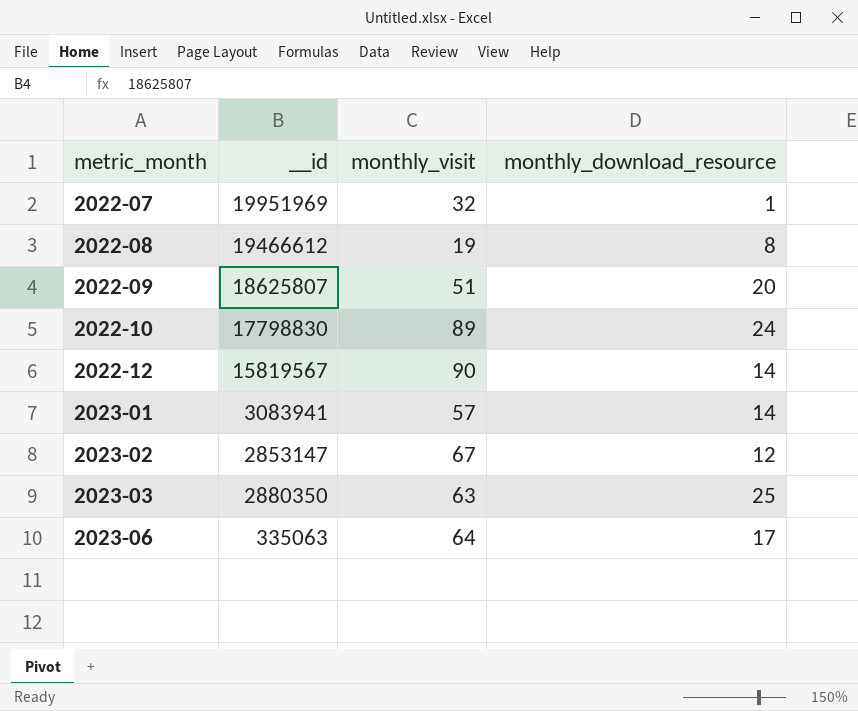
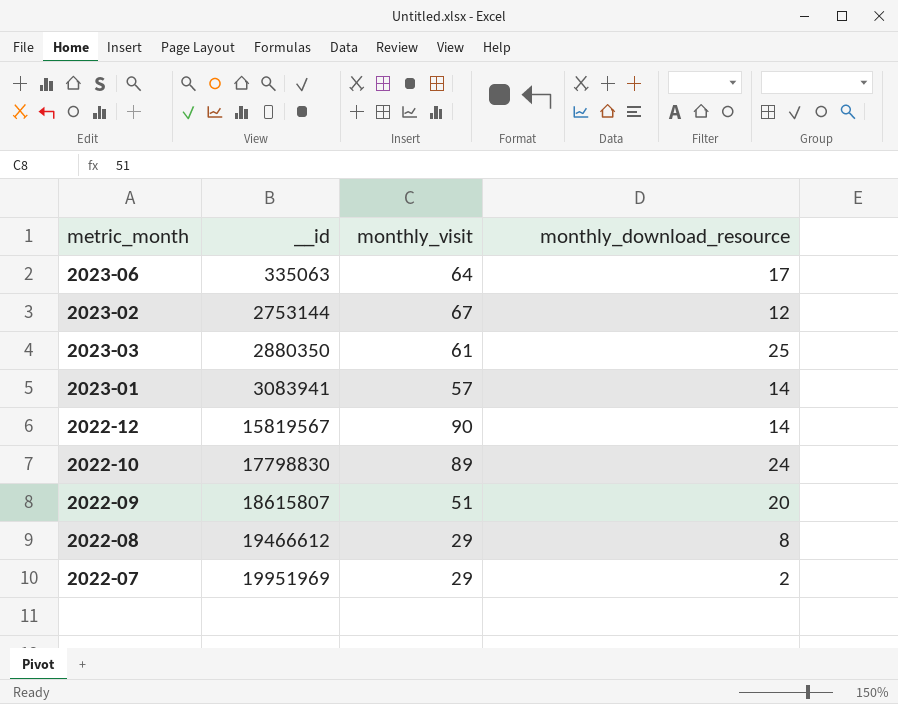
row order: metric_month ascending -> __id ascending
2023-02 | __id: 2853147 -> 2753144
2023-03 | monthly_visit: 63 -> 61
2022-09 | __id: 18625807 -> 18615807
2022-08 | monthly_visit: 19 -> 29
2022-07 | monthly_visit: 32 -> 29
2022-07 | monthly_download_resource: 1 -> 2

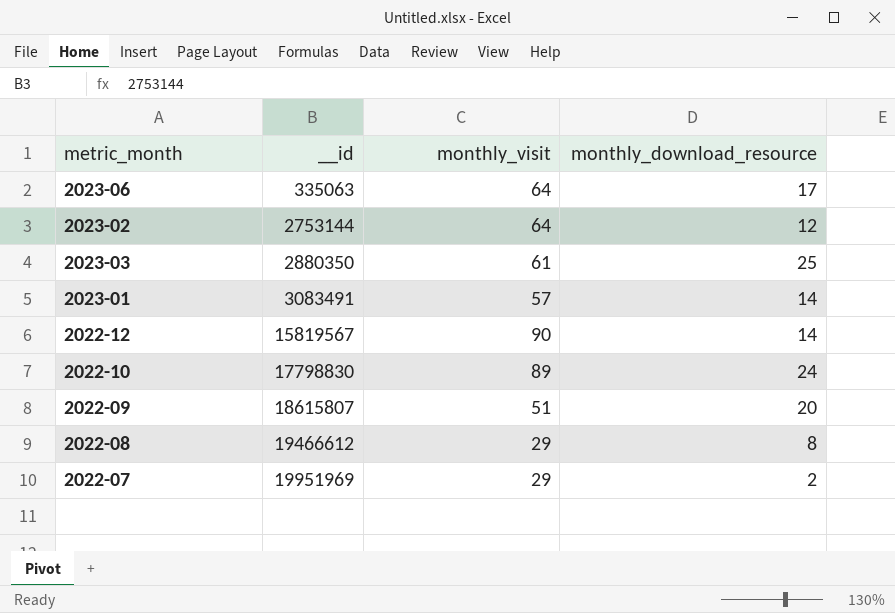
2023-02 | monthly_visit: 67 -> 64
2023-01 | __id: 3083941 -> 3083491

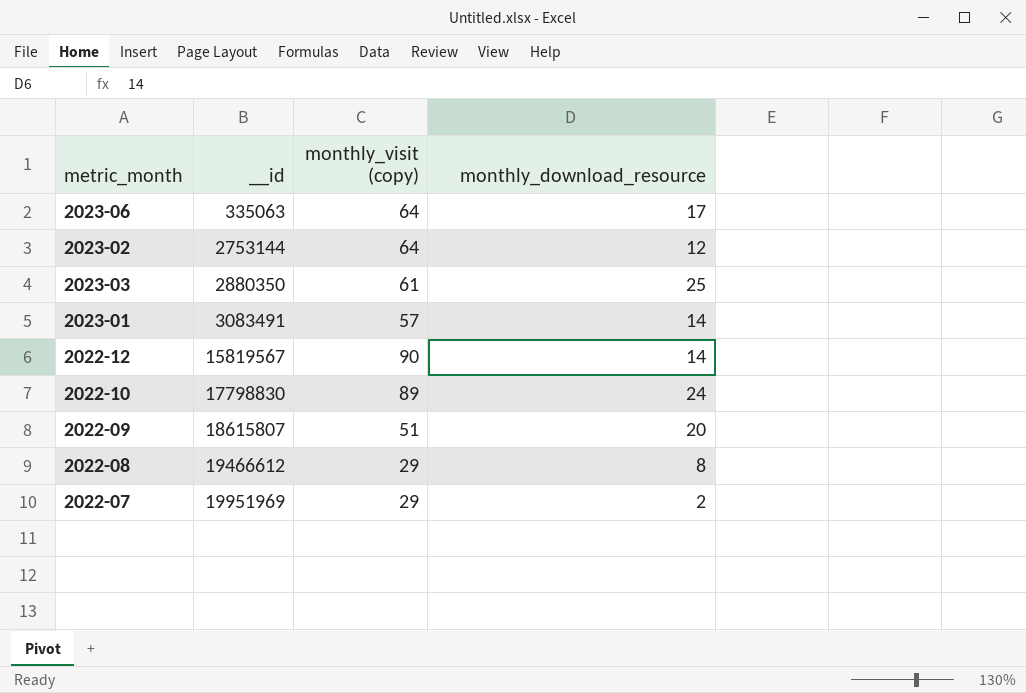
column name: monthly_visit -> monthly_visit (copy)

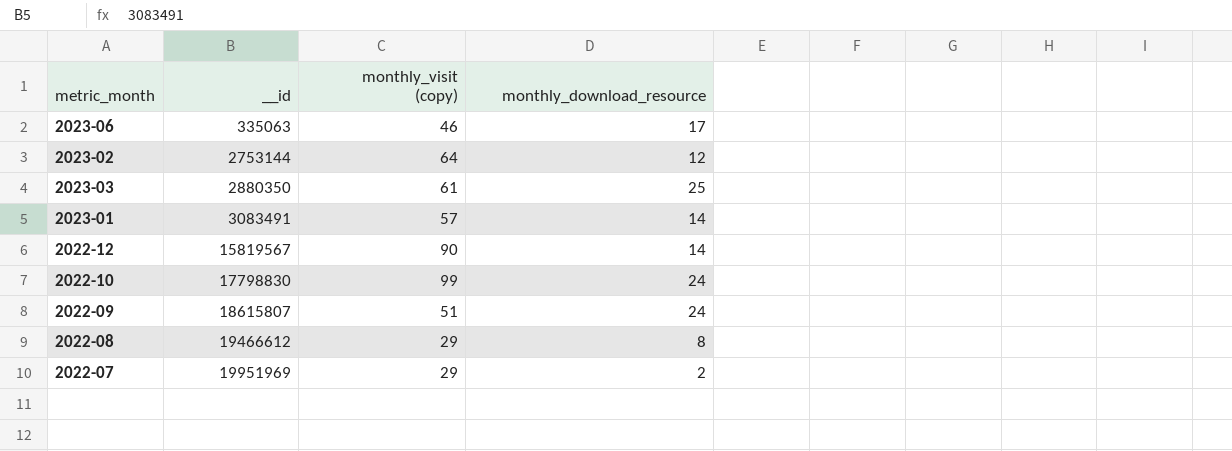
2023-06 | monthly_visit (copy): 64 -> 46
2022-10 | monthly_visit (copy): 89 -> 99
2022-09 | monthly_download_resource: 20 -> 24

